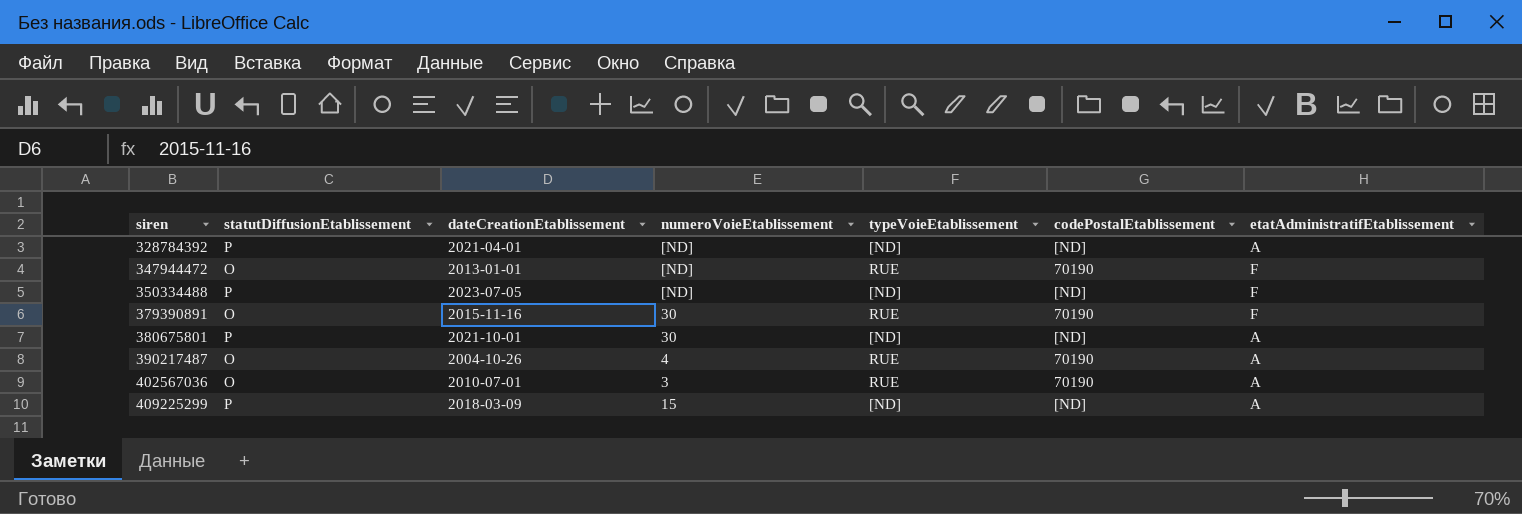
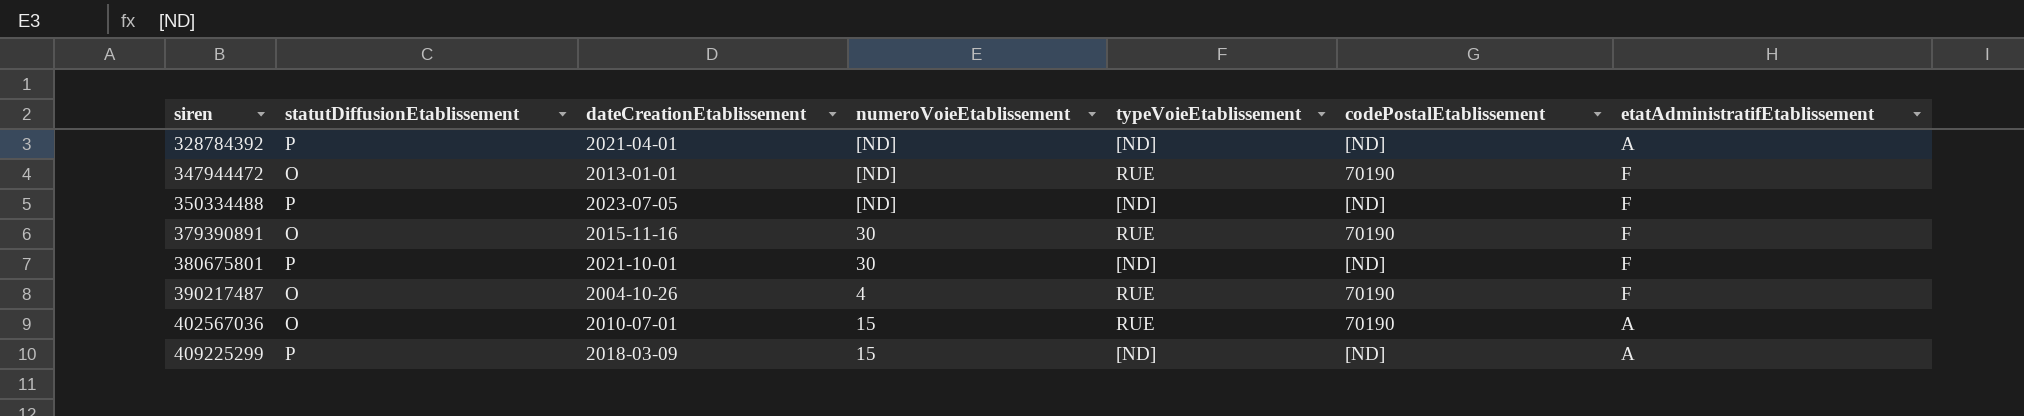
380675801 | etatAdministratifEtablissement: A -> F
390217487 | etatAdministratifEtablissement: A -> F
402567036 | numeroVoieEtablissement: 3 -> 15

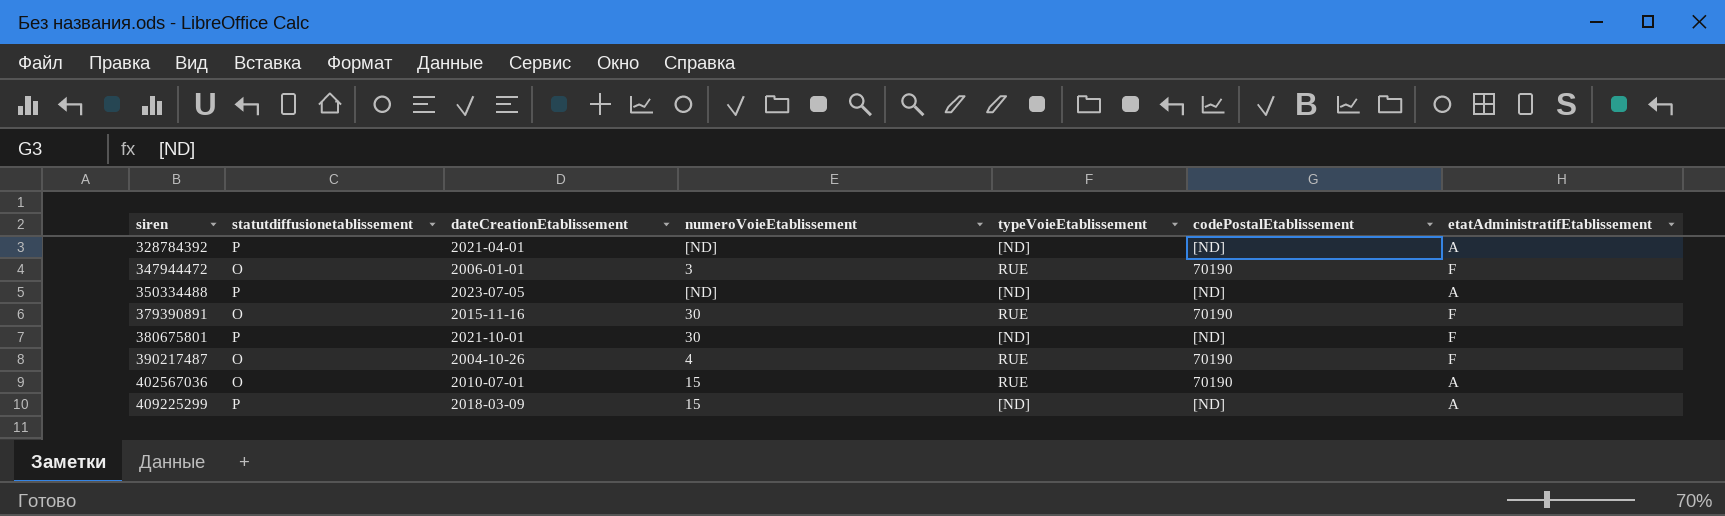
column name: statutDiffusionEtablissement -> statutdiffusionetablissement
347944472 | dateCreationEtablissement: 2013-01-01 -> 2006-01-01
347944472 | numeroVoieEtablissement: [ND] -> 3
350334488 | etatAdministratifEtablissement: F -> A

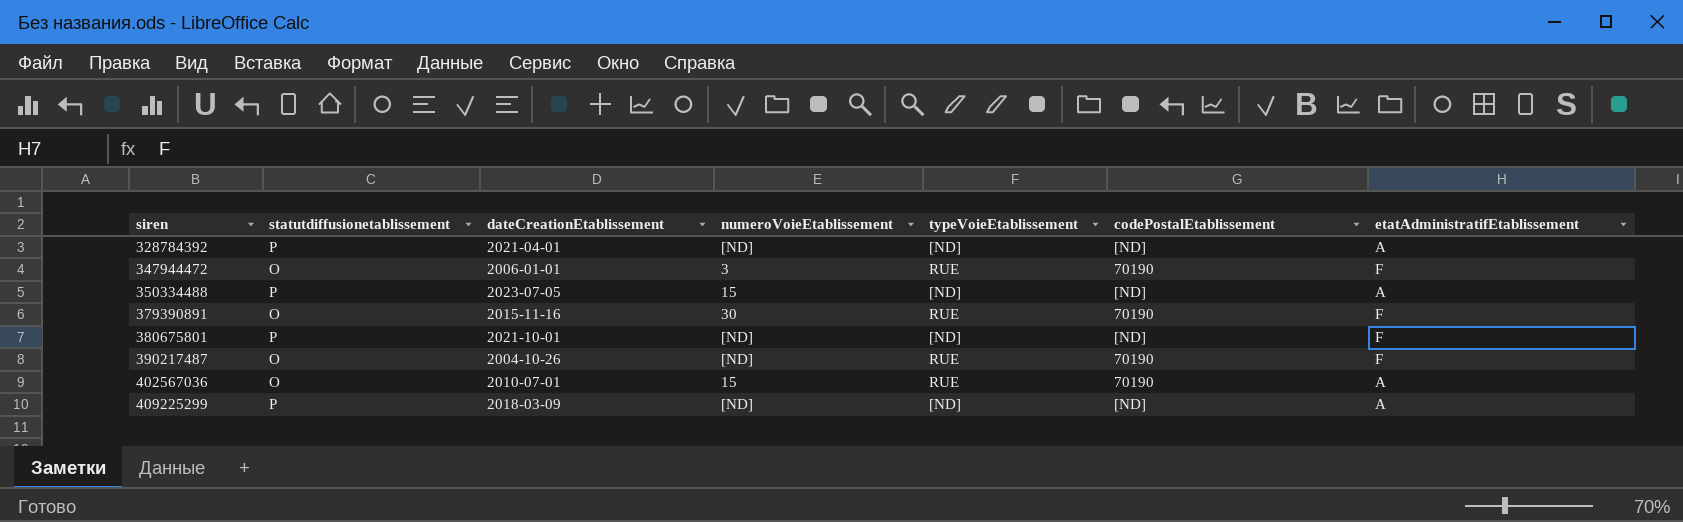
350334488 | numeroVoieEtablissement: [ND] -> 15
380675801 | numeroVoieEtablissement: 30 -> [ND]
390217487 | numeroVoieEtablissement: 4 -> [ND]
409225299 | numeroVoieEtablissement: 15 -> [ND]

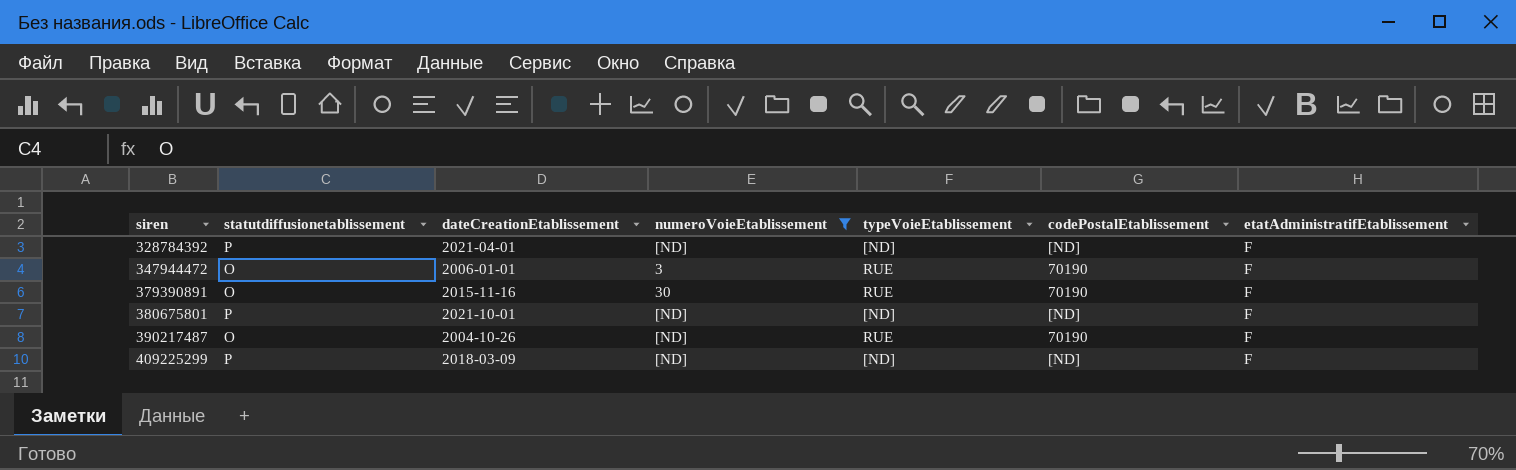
filter: none -> numeroVoieEtablissement != 15
328784392 | etatAdministratifEtablissement: A -> F
409225299 | etatAdministratifEtablissement: A -> F

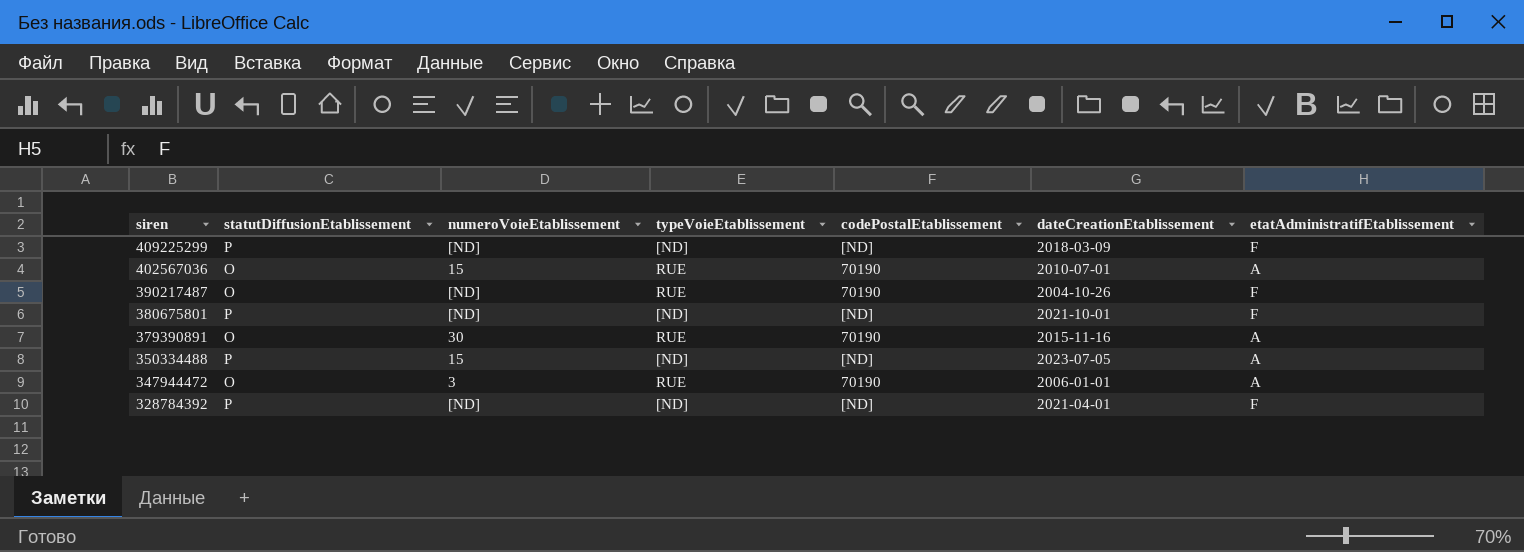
filter: numeroVoieEtablissement != 15 -> none
row order: siren ascending -> siren descending
column name: statutdiffusionetablissement -> statutDiffusionEtablissement
column dateCreationEtablissement | position: 3 -> 6
379390891 | etatAdministratifEtablissement: F -> A
347944472 | etatAdministratifEtablissement: F -> A

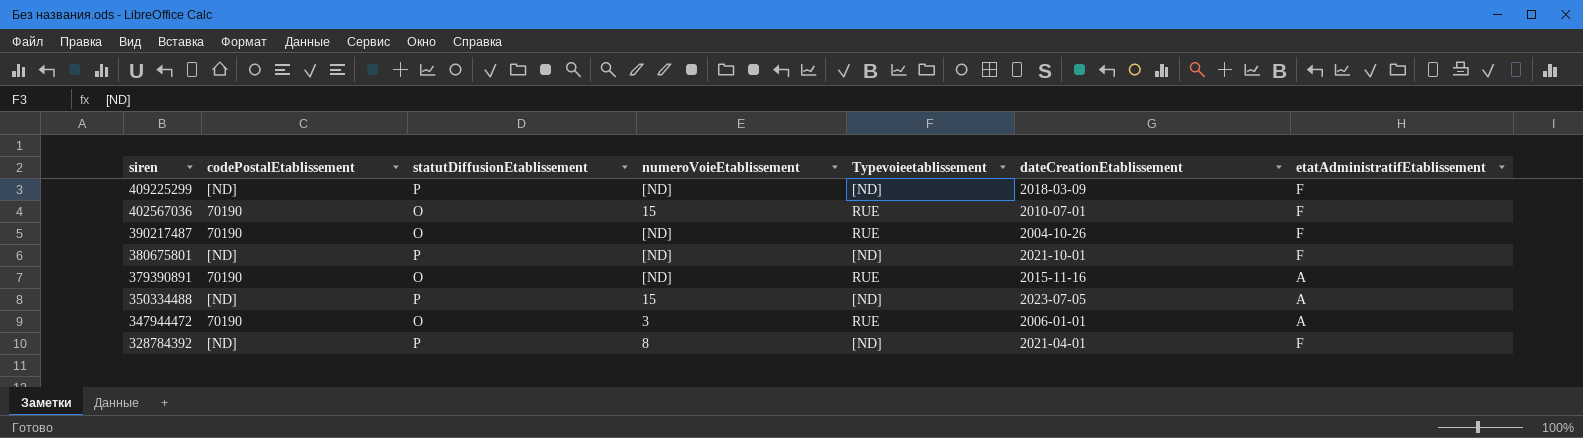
column codePostalEtablissement | position: 5 -> 2
column name: typeVoieEtablissement -> Typevoieetablissement
402567036 | etatAdministratifEtablissement: A -> F
379390891 | numeroVoieEtablissement: 30 -> [ND]
328784392 | numeroVoieEtablissement: [ND] -> 8

